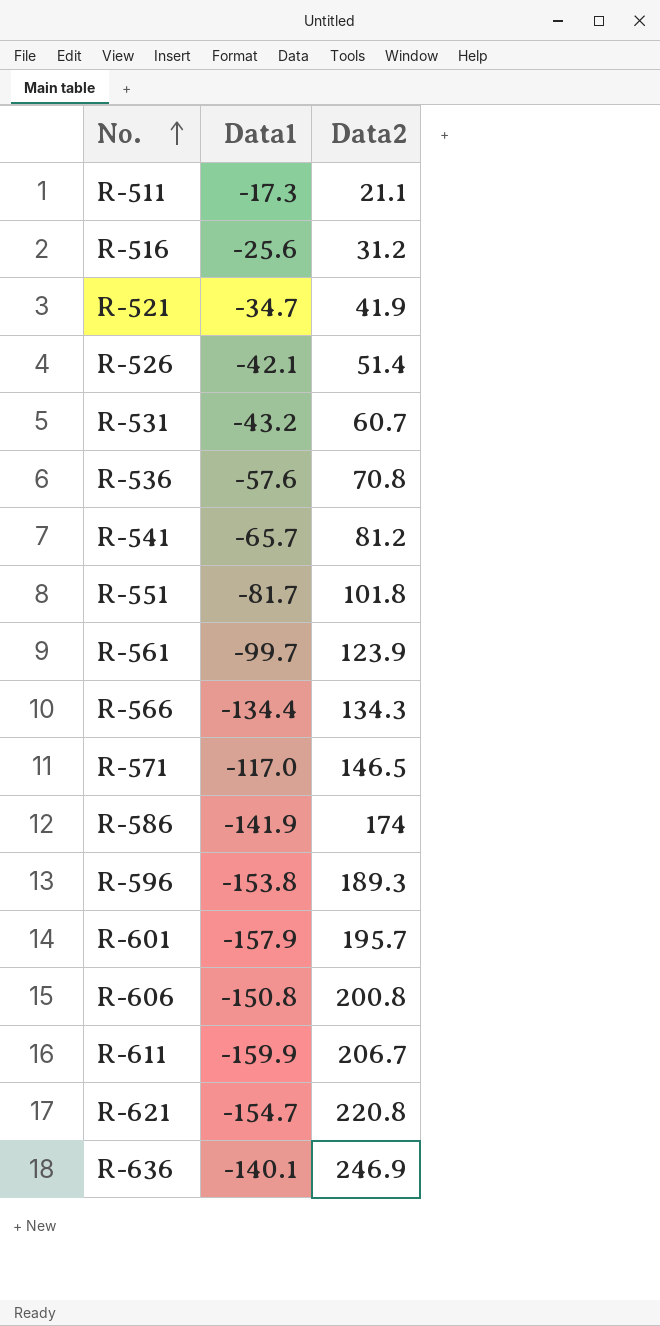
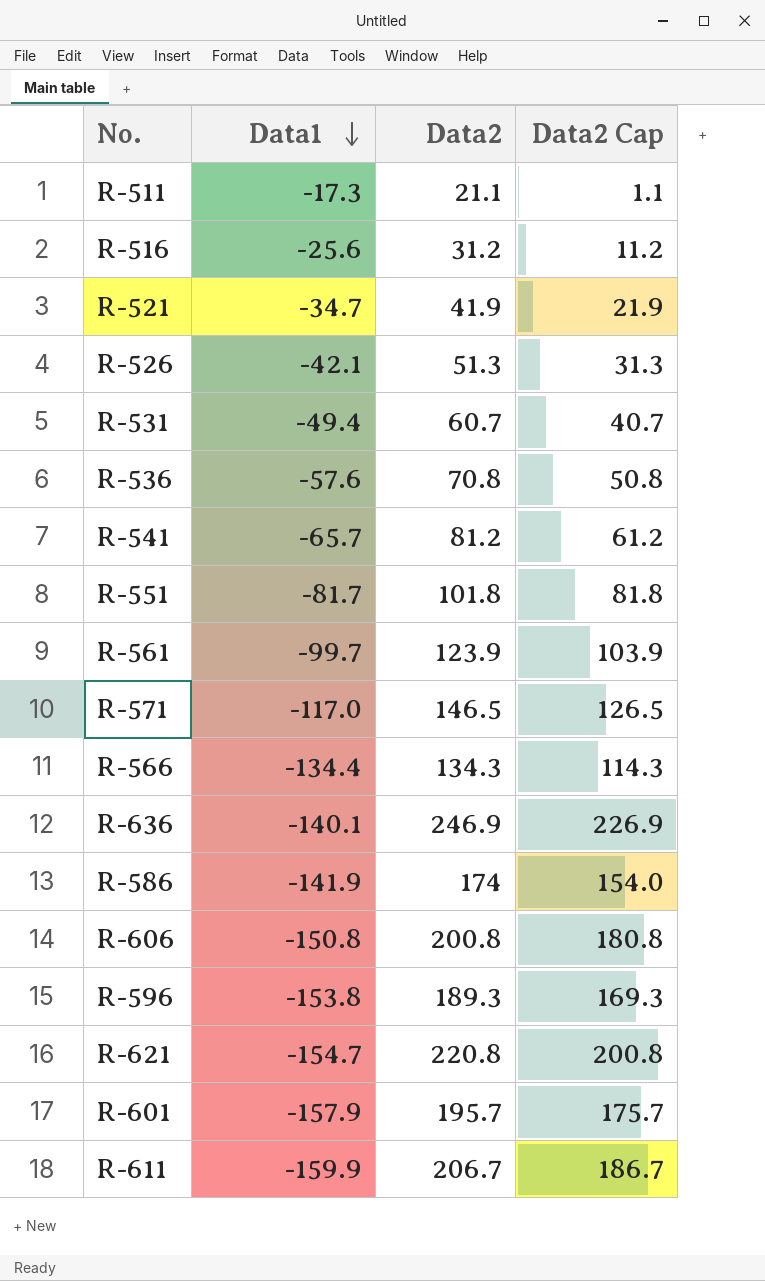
row order: No. ascending -> Data1 descending
column Data2 Cap | formula: none -> [Data2] - 20
R-526 | Data2: 51.4 -> 51.3
R-531 | Data1: -43.2 -> -49.4

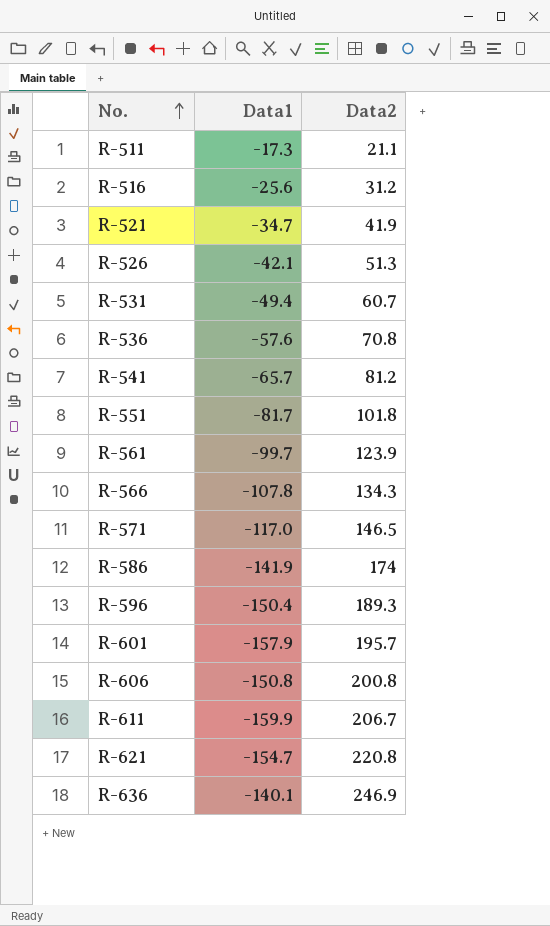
row order: Data1 descending -> No. ascending
column Data2 Cap | formula: [Data2] - 20 -> none
R-566 | Data1: -134.4 -> -107.8
R-596 | Data1: -153.8 -> -150.4

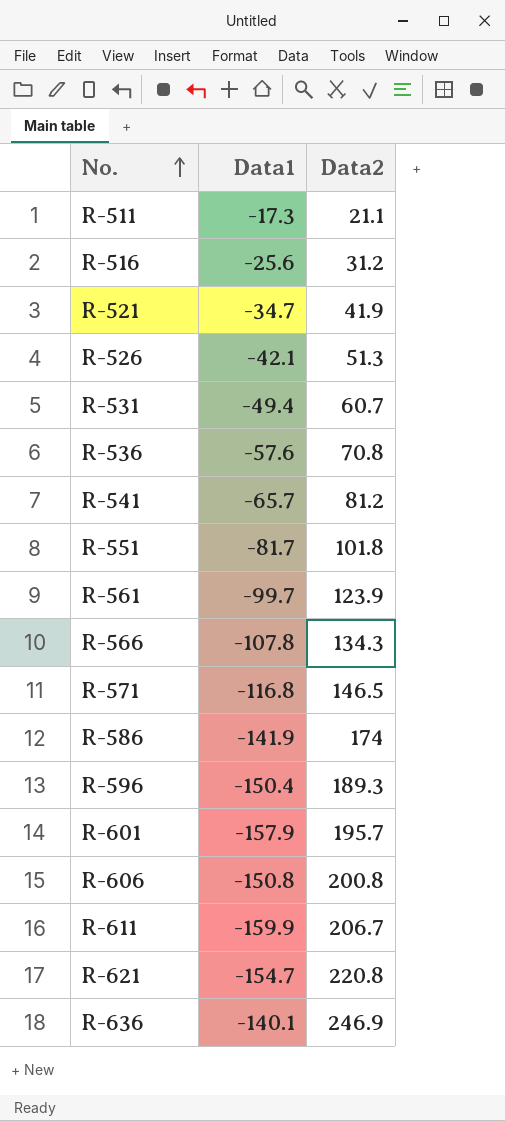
R-571 | Data1: -117.0 -> -116.8

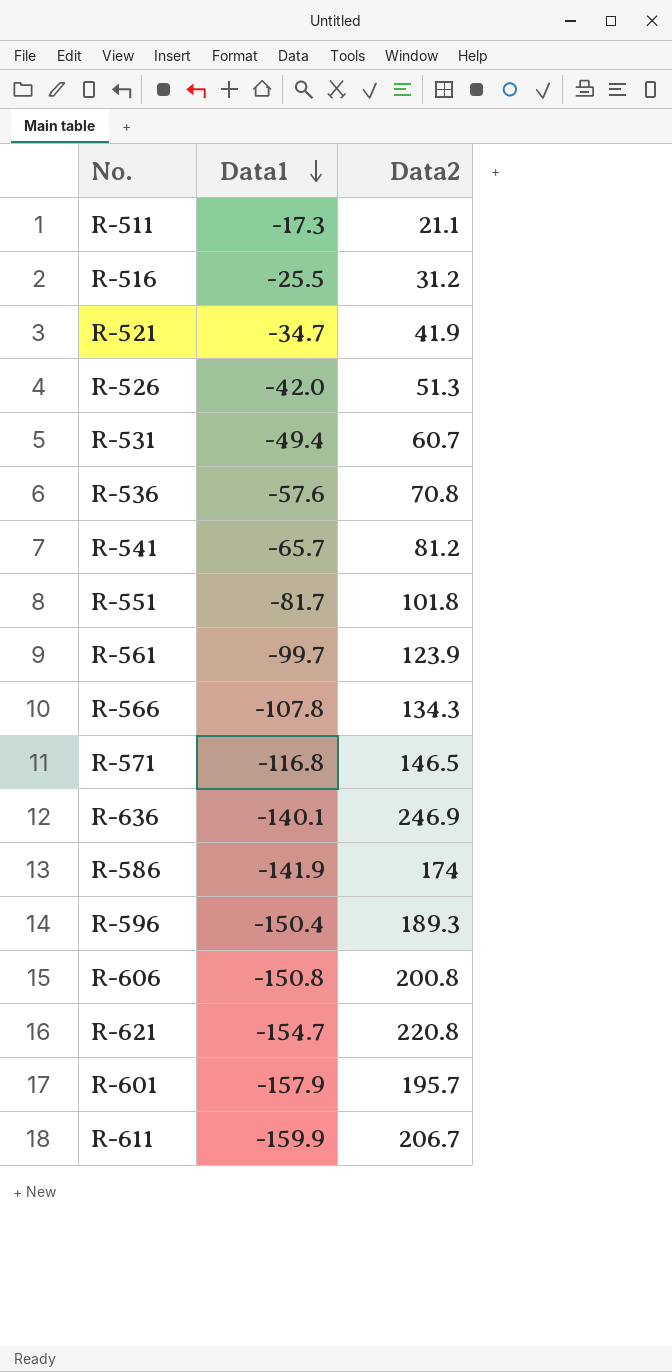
row order: No. ascending -> Data1 descending
R-516 | Data1: -25.6 -> -25.5
R-526 | Data1: -42.1 -> -42.0

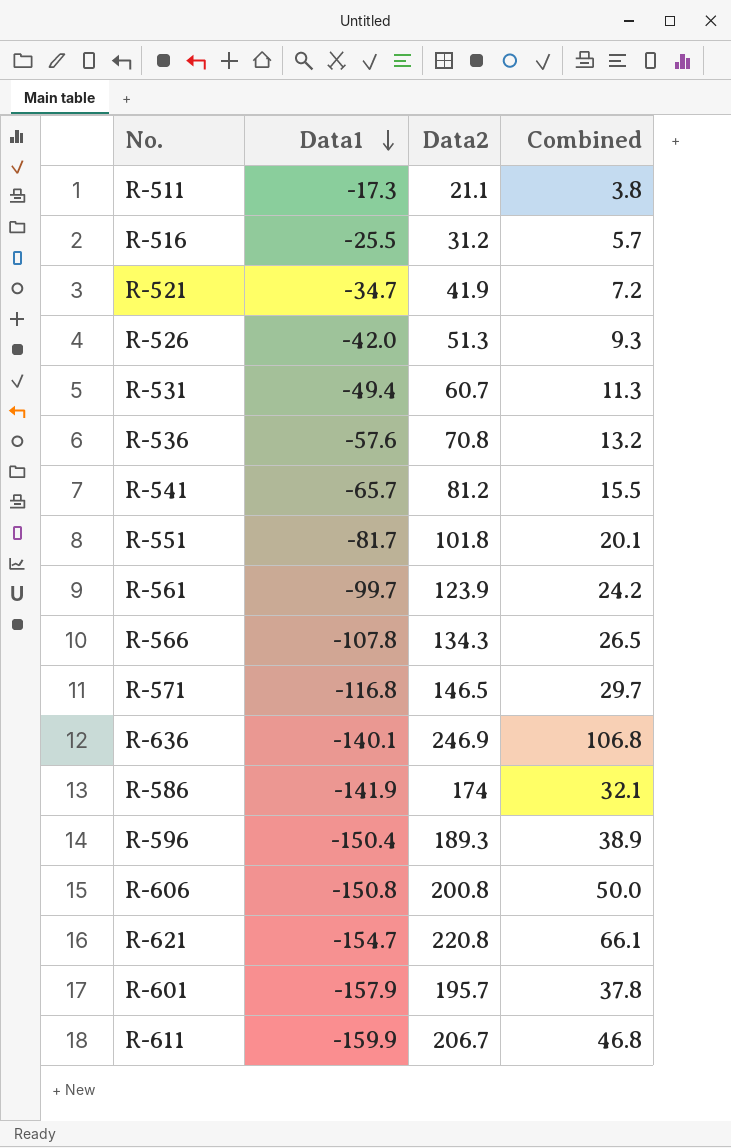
column Combined | formula: none -> [Data1] + [Data2]

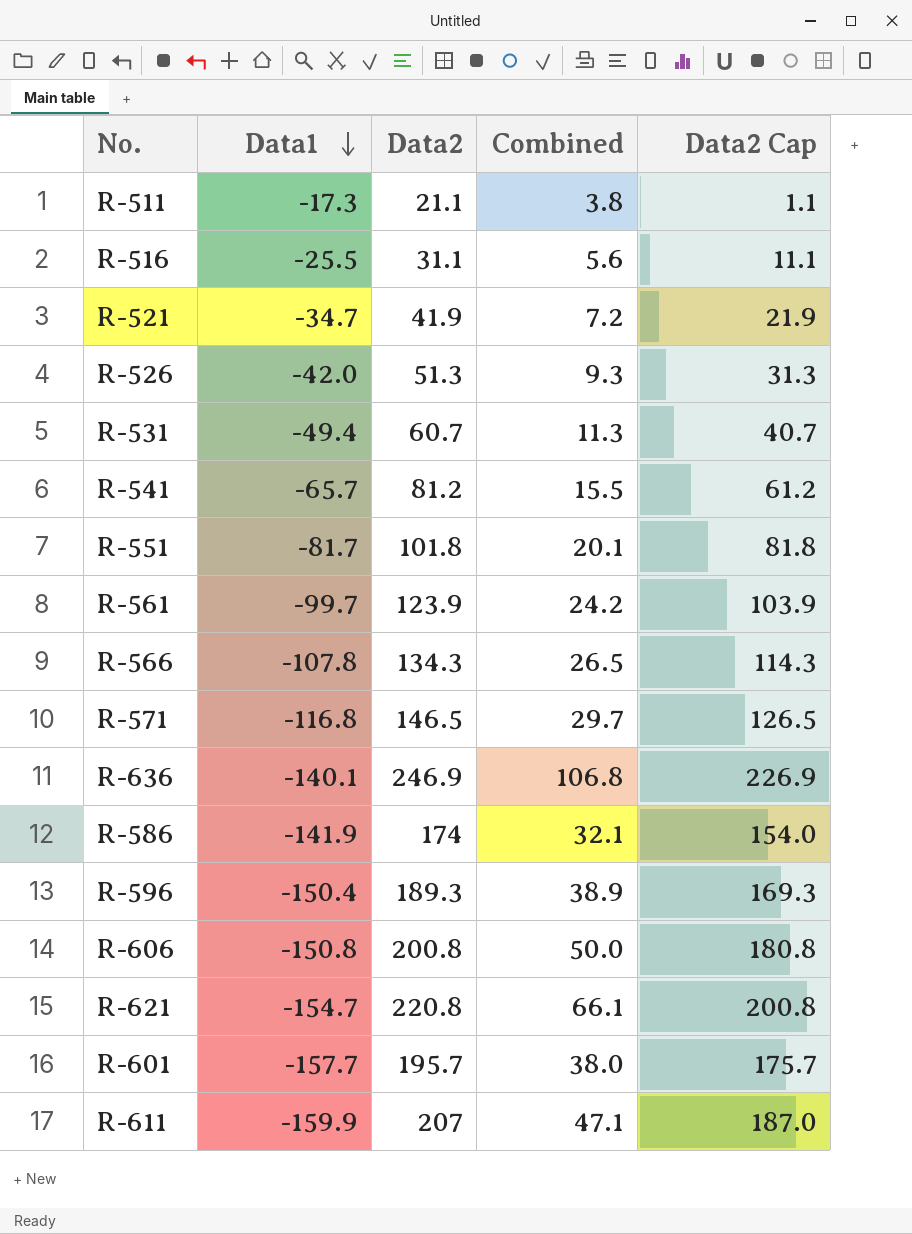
column Data2 Cap | formula: none -> [Data2] - 20
row R-536: -57.6 | 70.8 | 13.2 -> none
R-516 | Data2: 31.2 -> 31.1
R-516 | Combined: 5.7 -> 5.6
R-601 | Data1: -157.9 -> -157.7
R-601 | Combined: 37.8 -> 38.0
R-611 | Data2: 206.7 -> 207
R-611 | Combined: 46.8 -> 47.1

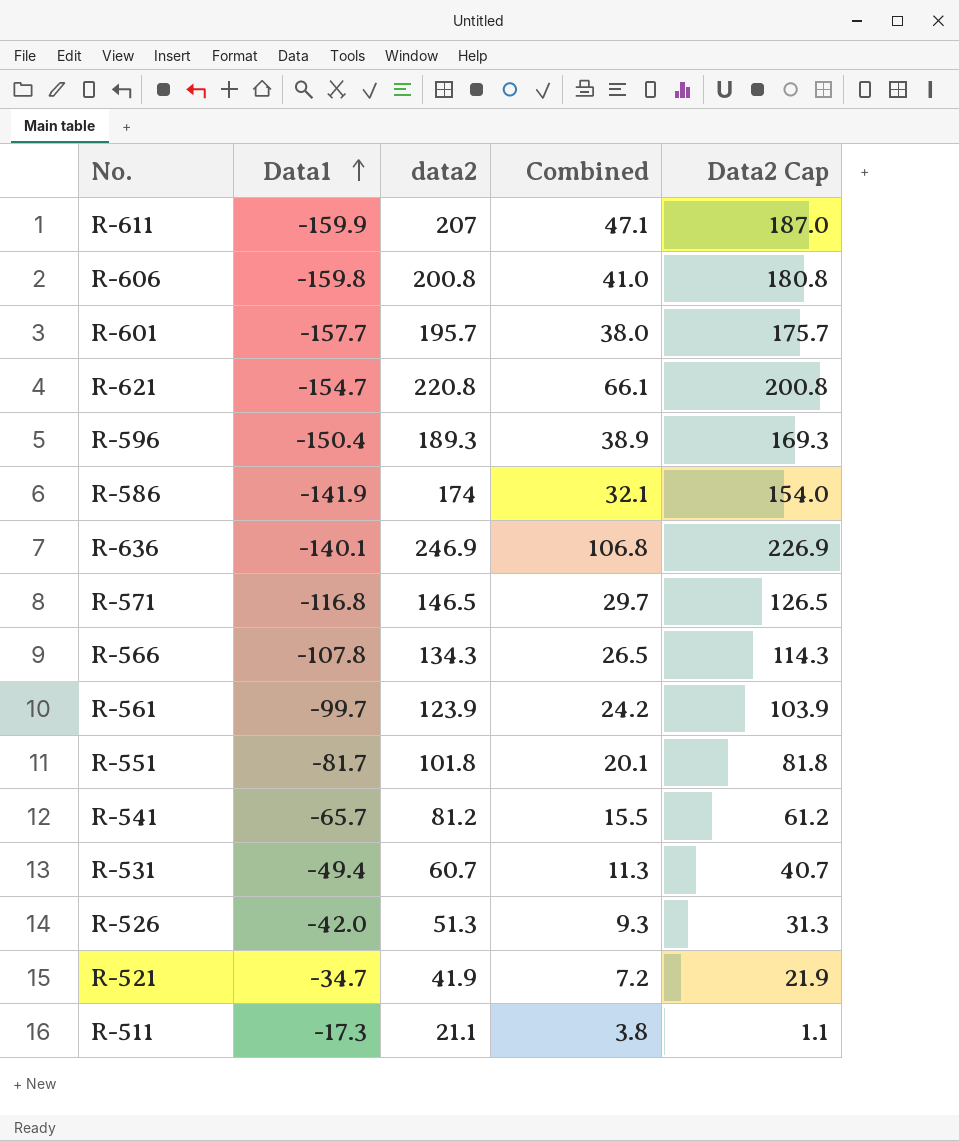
row order: Data1 descending -> Data1 ascending
column name: Data2 -> data2
row R-516: -25.5 | 31.1 | 5.6 | 11.1 -> none
R-606 | Data1: -150.8 -> -159.8
R-606 | Combined: 50.0 -> 41.0

